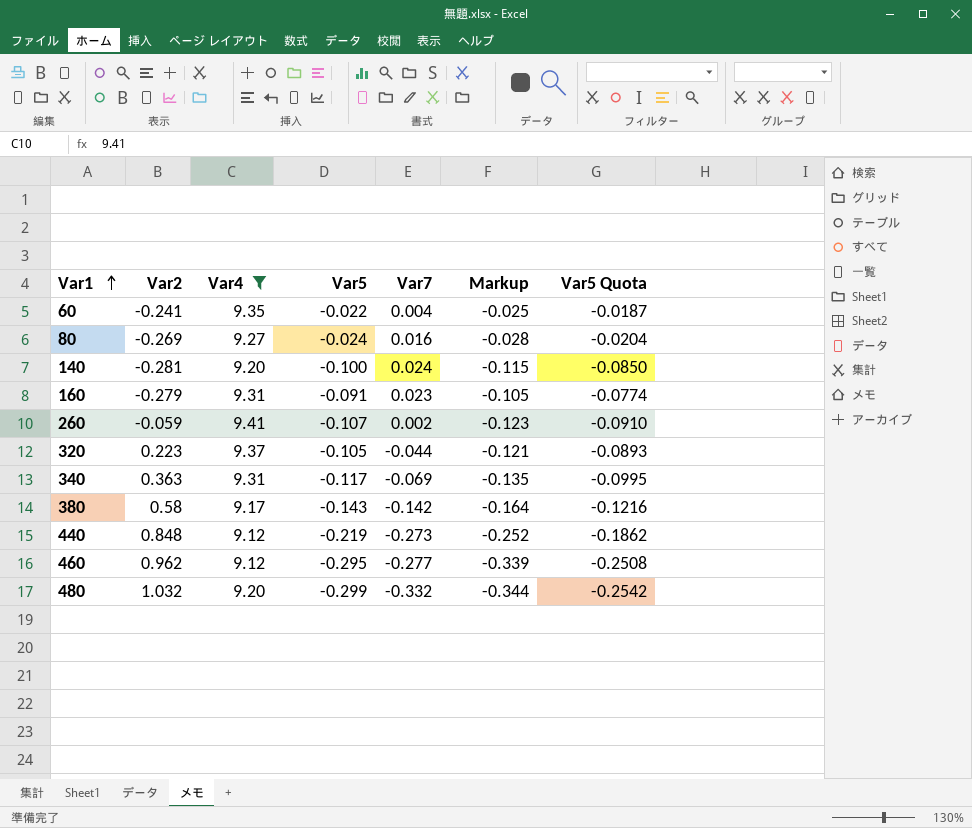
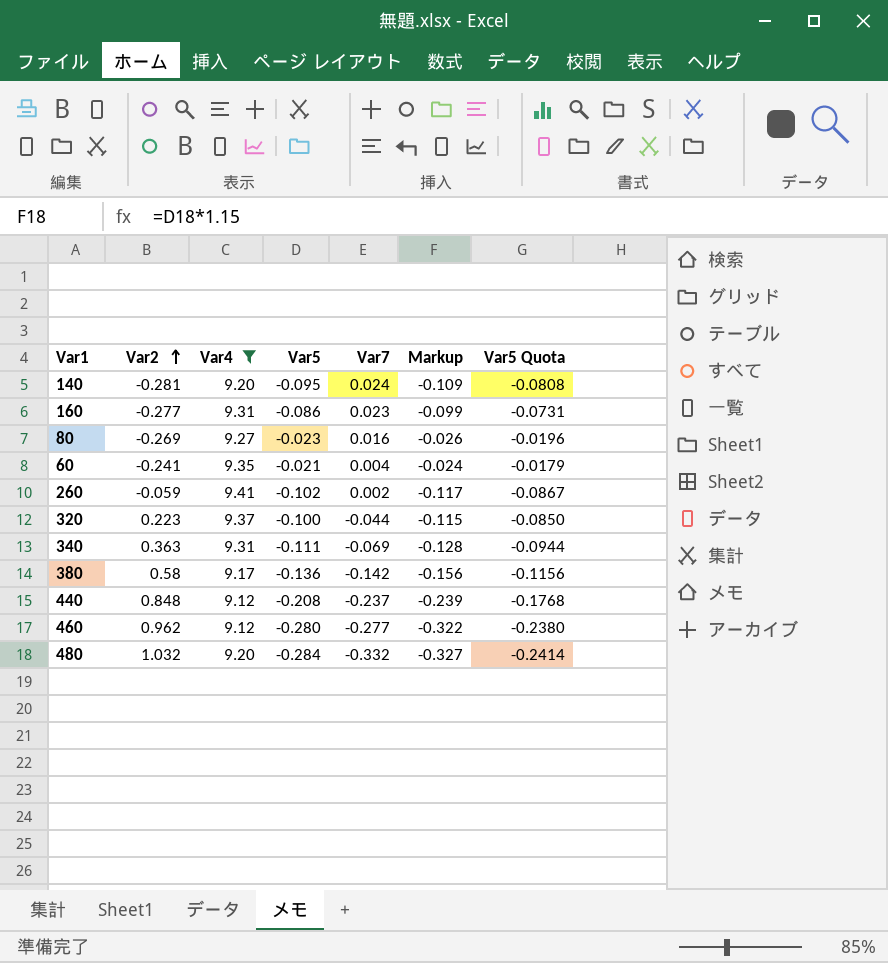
row order: Var1 ascending -> Var2 ascending
140 | Var5: -0.100 -> -0.095
140 | Markup: -0.115 -> -0.109
140 | Var5 Quota: -0.0850 -> -0.0808
160 | Var2: -0.279 -> -0.277
160 | Var5: -0.091 -> -0.086
160 | Markup: -0.105 -> -0.099
160 | Var5 Quota: -0.0774 -> -0.0731
80 | Var5: -0.024 -> -0.023
80 | Markup: -0.028 -> -0.026
80 | Var5 Quota: -0.0204 -> -0.0196
60 | Var5: -0.022 -> -0.021
60 | Markup: -0.025 -> -0.024
60 | Var5 Quota: -0.0187 -> -0.0179
260 | Var5: -0.107 -> -0.102
260 | Markup: -0.123 -> -0.117
260 | Var5 Quota: -0.0910 -> -0.0867
320 | Var5: -0.105 -> -0.100
320 | Markup: -0.121 -> -0.115
320 | Var5 Quota: -0.0893 -> -0.0850
340 | Var5: -0.117 -> -0.111
340 | Markup: -0.135 -> -0.128
340 | Var5 Quota: -0.0995 -> -0.0944
380 | Var5: -0.143 -> -0.136
380 | Markup: -0.164 -> -0.156
380 | Var5 Quota: -0.1216 -> -0.1156
440 | Var5: -0.219 -> -0.208
440 | Var7: -0.273 -> -0.237
440 | Markup: -0.252 -> -0.239
440 | Var5 Quota: -0.1862 -> -0.1768
460 | Var5: -0.295 -> -0.280
460 | Markup: -0.339 -> -0.322
460 | Var5 Quota: -0.2508 -> -0.2380
480 | Var5: -0.299 -> -0.284
480 | Markup: -0.344 -> -0.327
480 | Var5 Quota: -0.2542 -> -0.2414

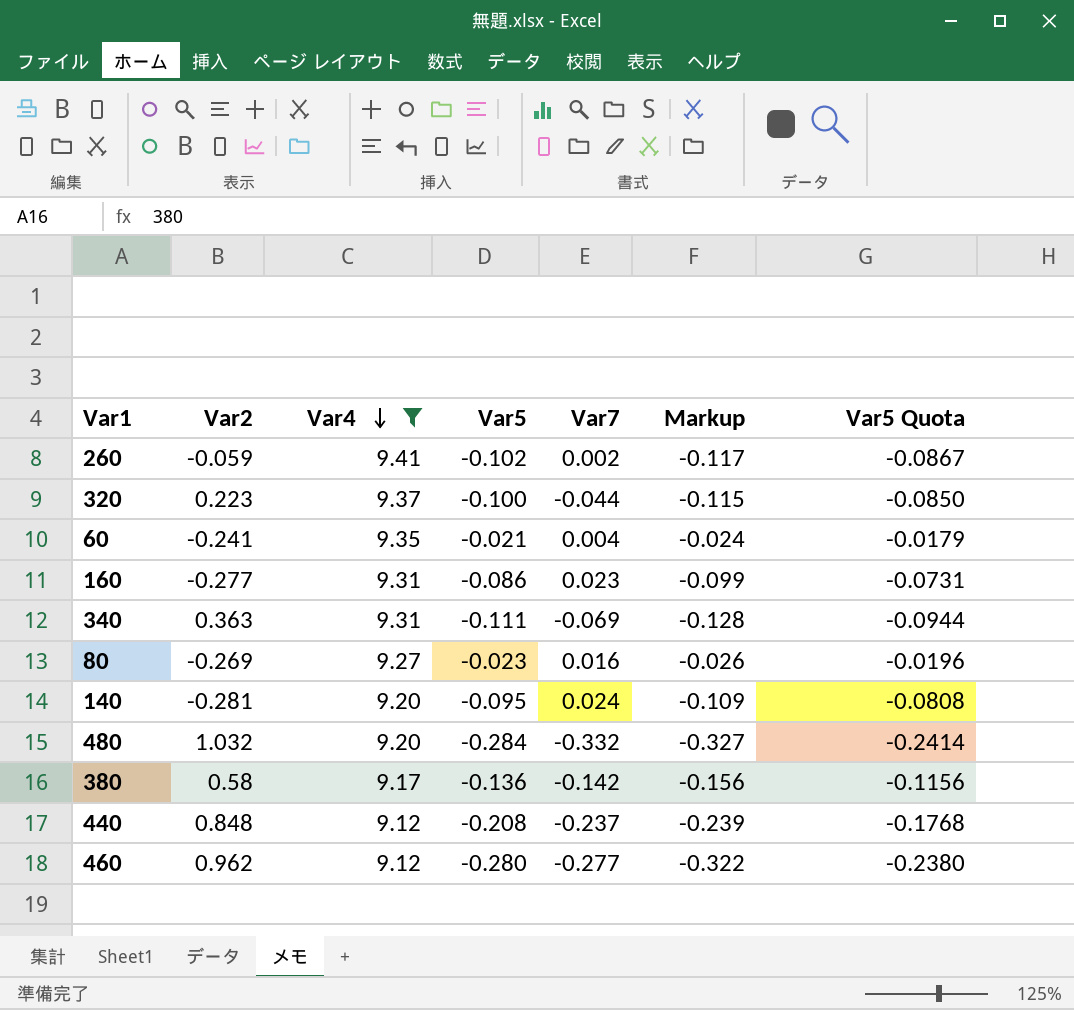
row order: Var2 ascending -> Var4 descending

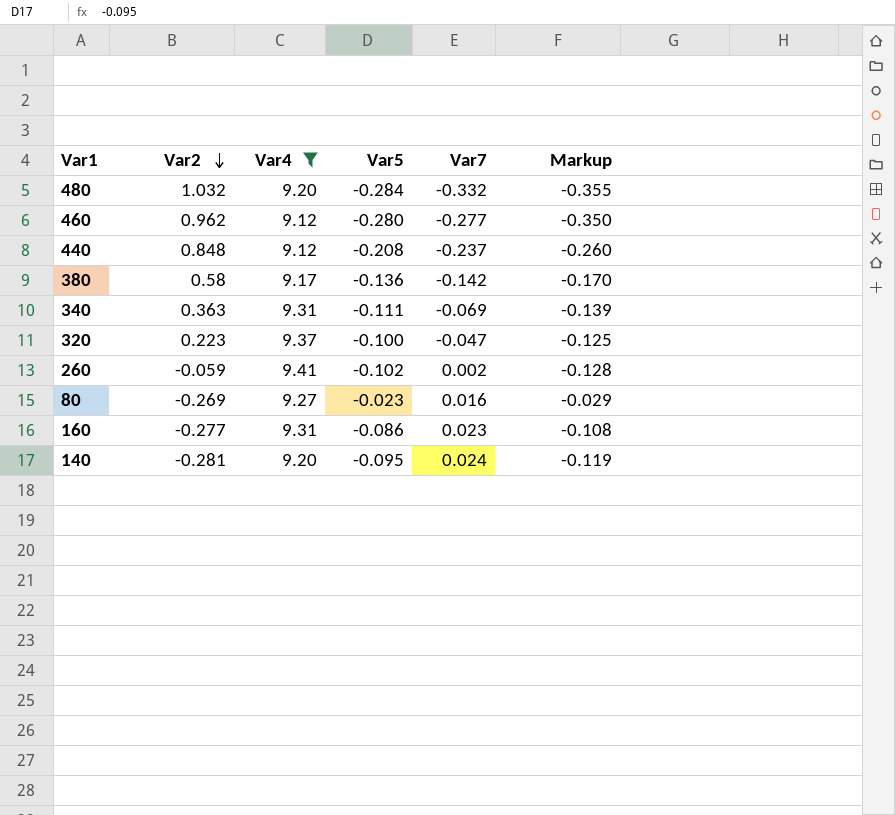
row order: Var4 descending -> Var2 descending
column Var5 Quota | formula: [Var5] * 0.85 -> none
column Markup | formula: [Var5] * 1.15 -> [Var5] * 1.25
row 60: -0.241 | 9.35 | -0.021 | 0.004 | -0.024 | -0.0179 -> none
320 | Var7: -0.044 -> -0.047

